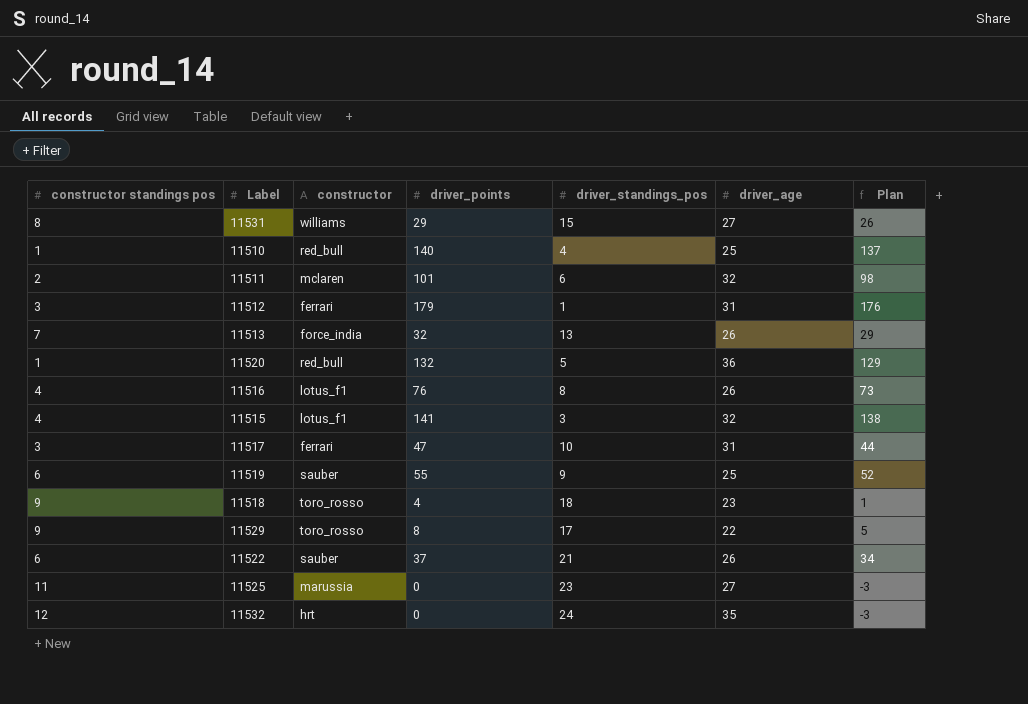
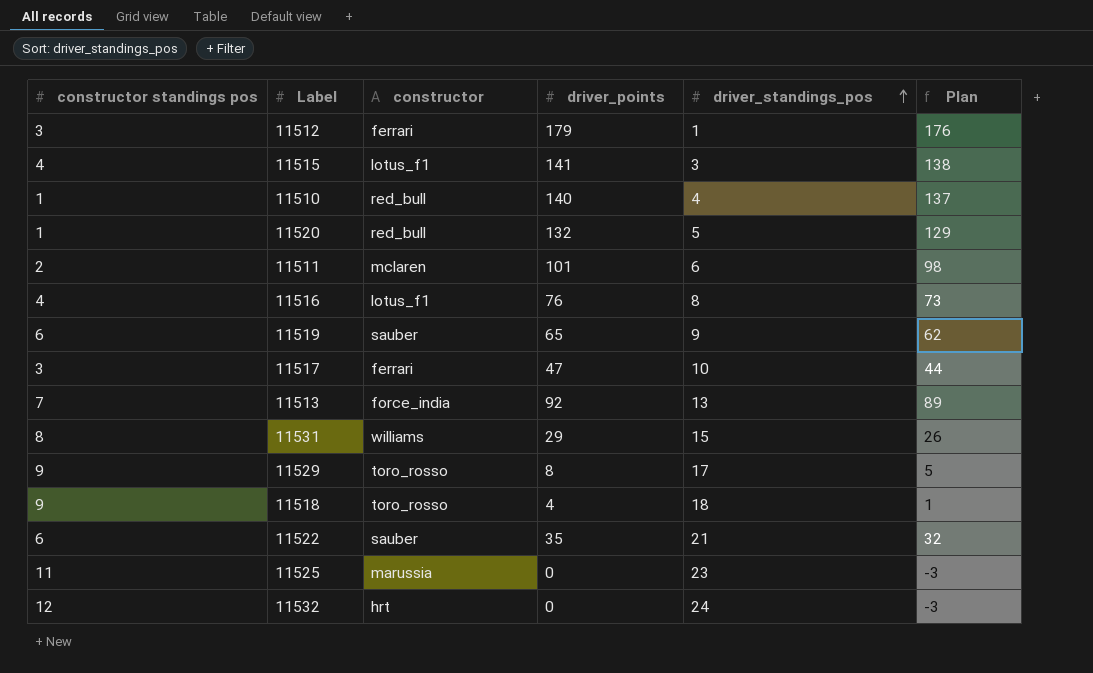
row order: none -> driver_standings_pos ascending
column driver_age | position: 6 -> none
11519 | driver_points: 55 -> 65
11519 | Plan: 52 -> 62
11513 | driver_points: 32 -> 92
11513 | Plan: 29 -> 89
11522 | driver_points: 37 -> 35
11522 | Plan: 34 -> 32

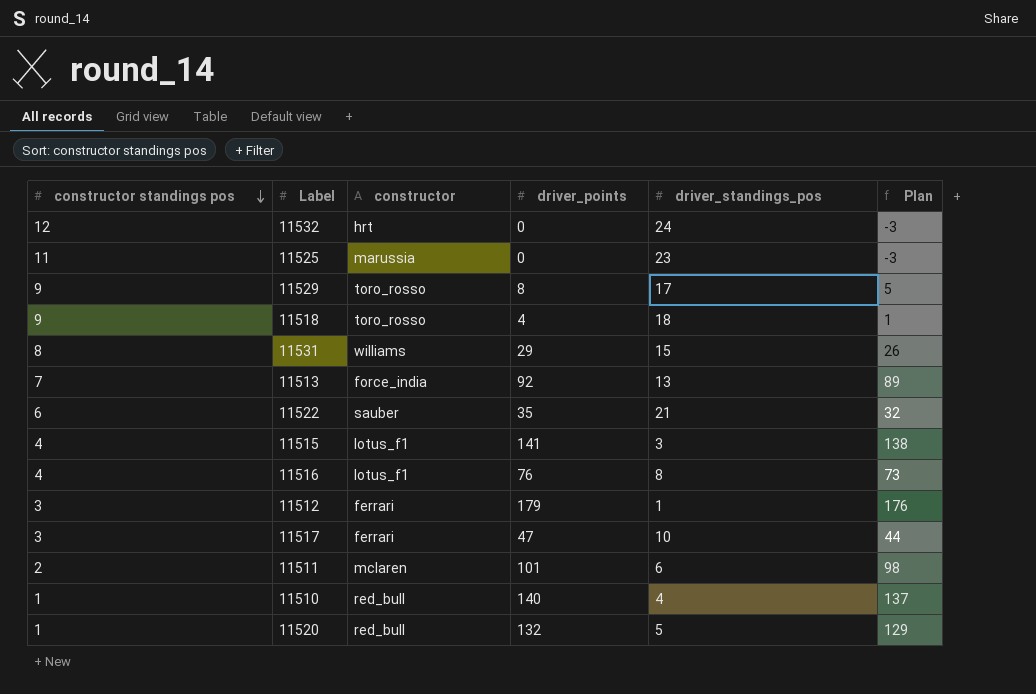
row order: driver_standings_pos ascending -> constructor standings pos descending
row 11519: 6 | sauber | 65 | 9 | 62 -> none

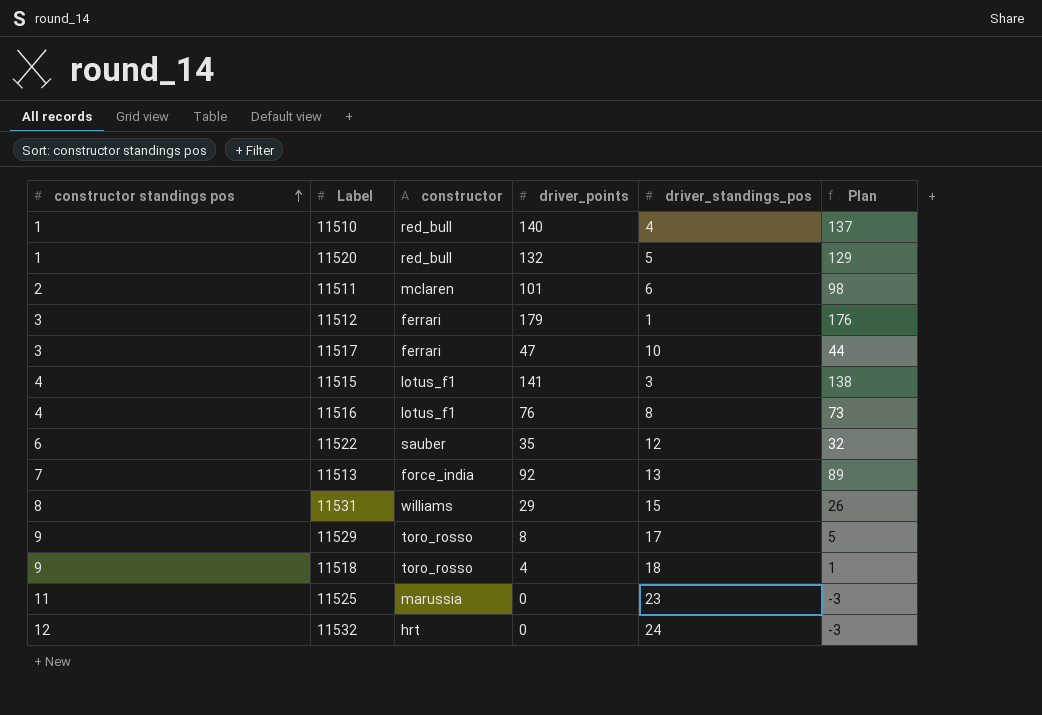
row order: constructor standings pos descending -> constructor standings pos ascending
11522 | driver_standings_pos: 21 -> 12

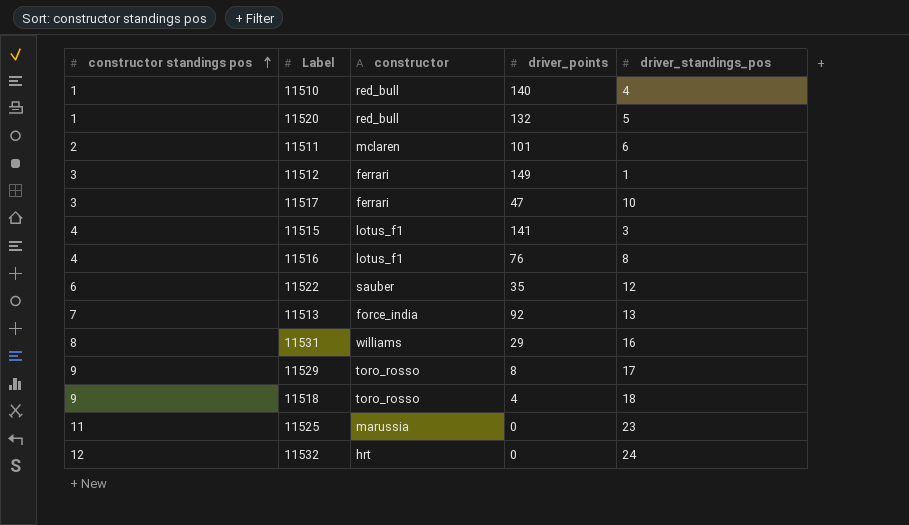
column Plan | formula: [driver_points] - 3 -> none
11512 | driver_points: 179 -> 149
11531 | driver_standings_pos: 15 -> 16

